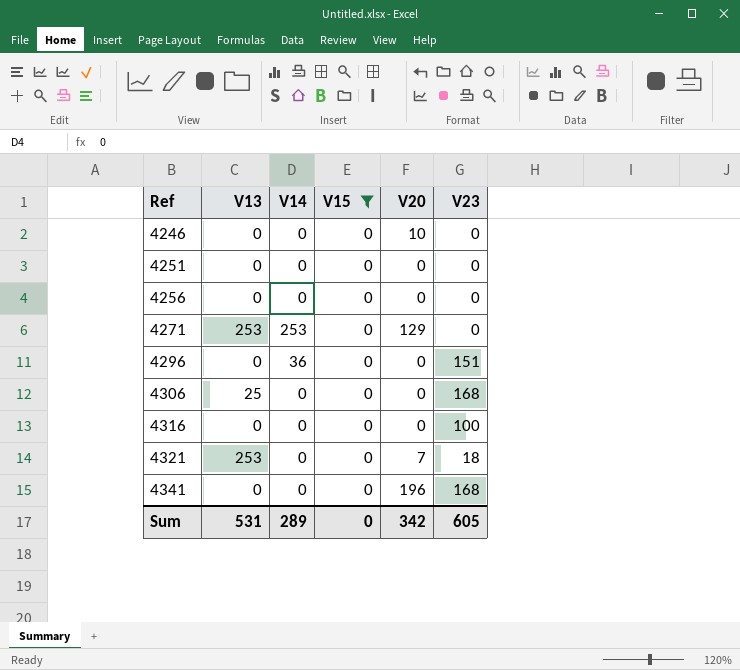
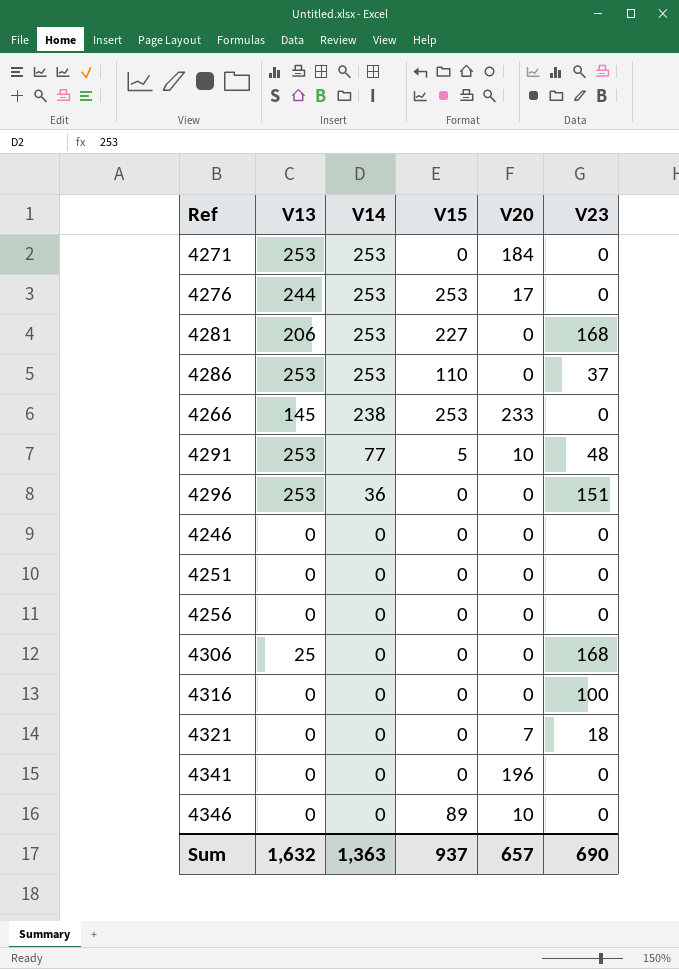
filter: V15 = 0 -> none
row order: Ref ascending -> V14 descending
4271 | V20: 129 -> 184
4296 | V13: 0 -> 253
4246 | V20: 10 -> 0
4321 | V13: 253 -> 0
4341 | V23: 168 -> 0
Sum | V13: 531 -> 1,632
Sum | V14: 289 -> 1,363
Sum | V15: 0 -> 937
Sum | V20: 342 -> 657
Sum | V23: 605 -> 690

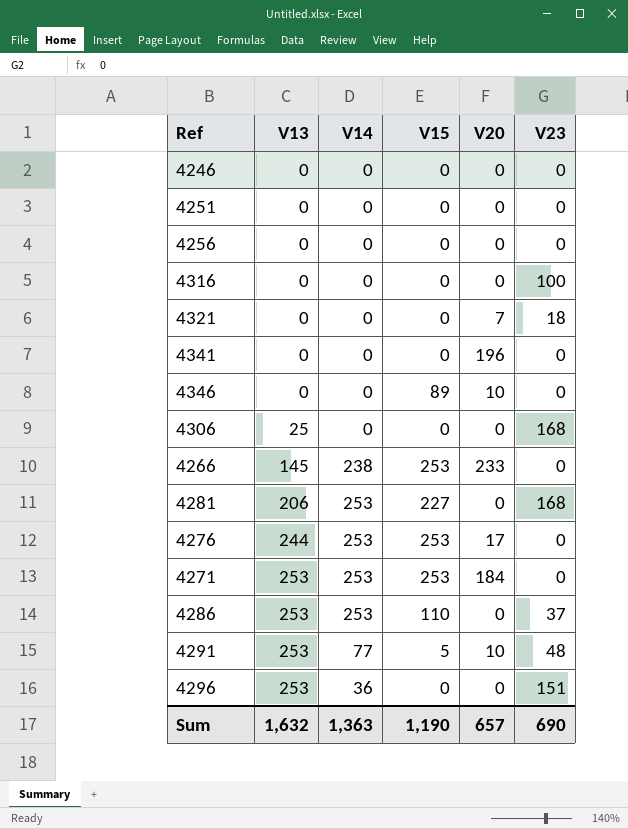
row order: V14 descending -> V13 ascending
4271 | V15: 0 -> 253
Sum | V15: 937 -> 1,190

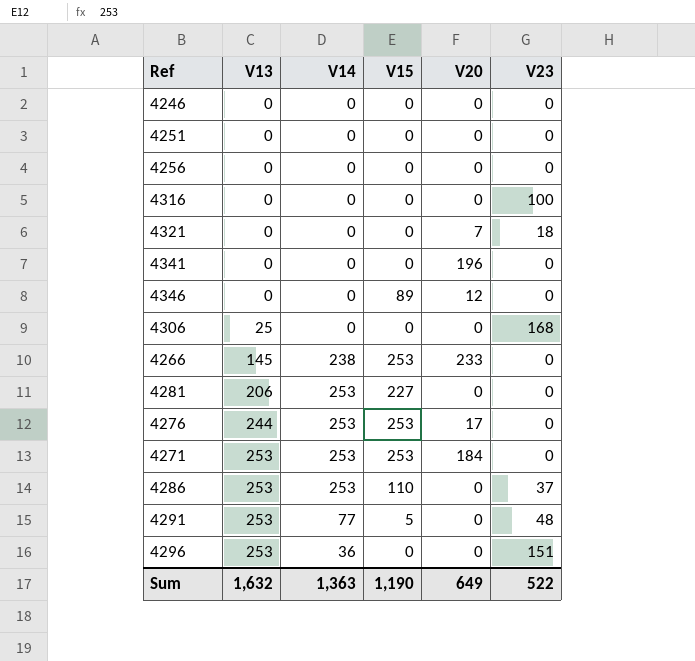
4346 | V20: 10 -> 12
4281 | V23: 168 -> 0
4291 | V20: 10 -> 0
Sum | V20: 657 -> 649
Sum | V23: 690 -> 522

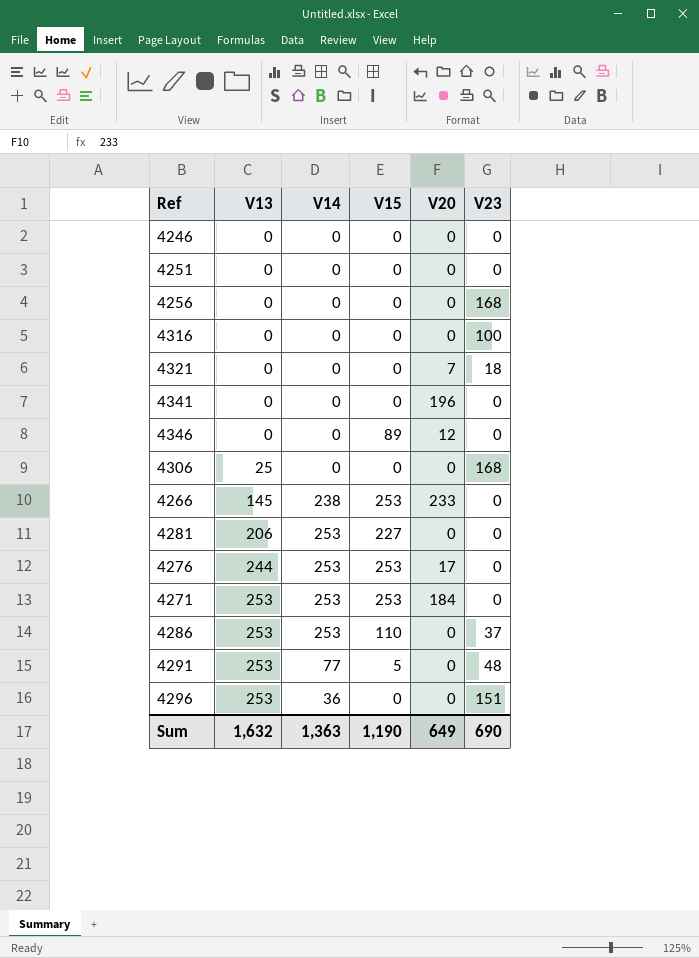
4256 | V23: 0 -> 168
Sum | V23: 522 -> 690

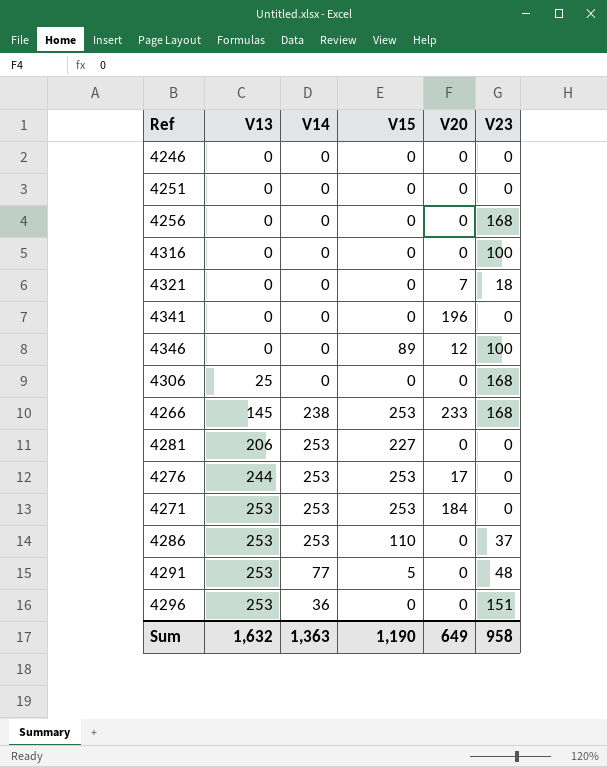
4346 | V23: 0 -> 100
4266 | V23: 0 -> 168
Sum | V23: 690 -> 958

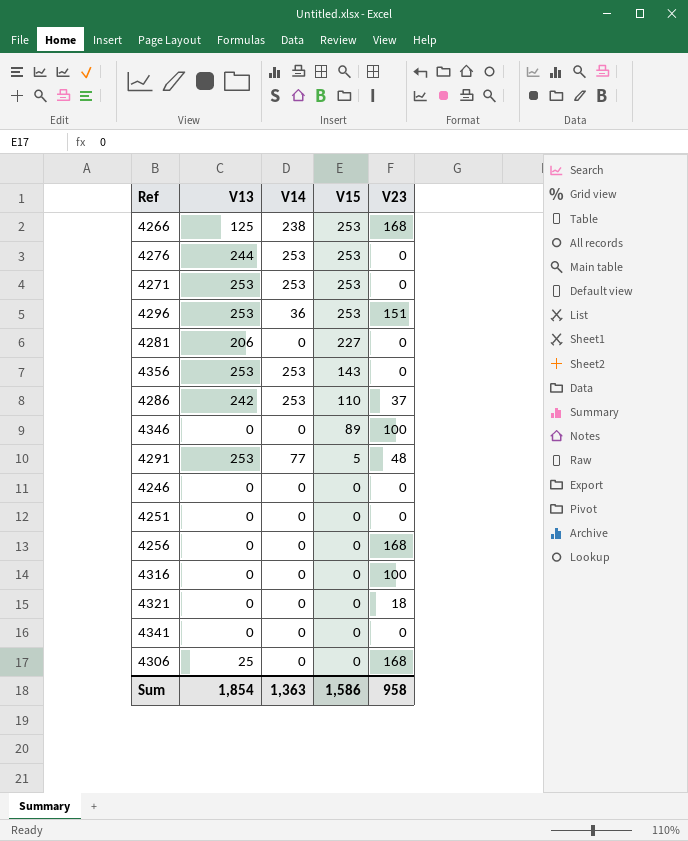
row order: V13 ascending -> V15 descending
column V20 | position: 5 -> none
4266 | V13: 145 -> 125
4296 | V15: 0 -> 253
4281 | V14: 253 -> 0
row 4356: none -> 253 | 253 | 143 | 0
4286 | V13: 253 -> 242
Sum | V13: 1,632 -> 1,854
Sum | V15: 1,190 -> 1,586

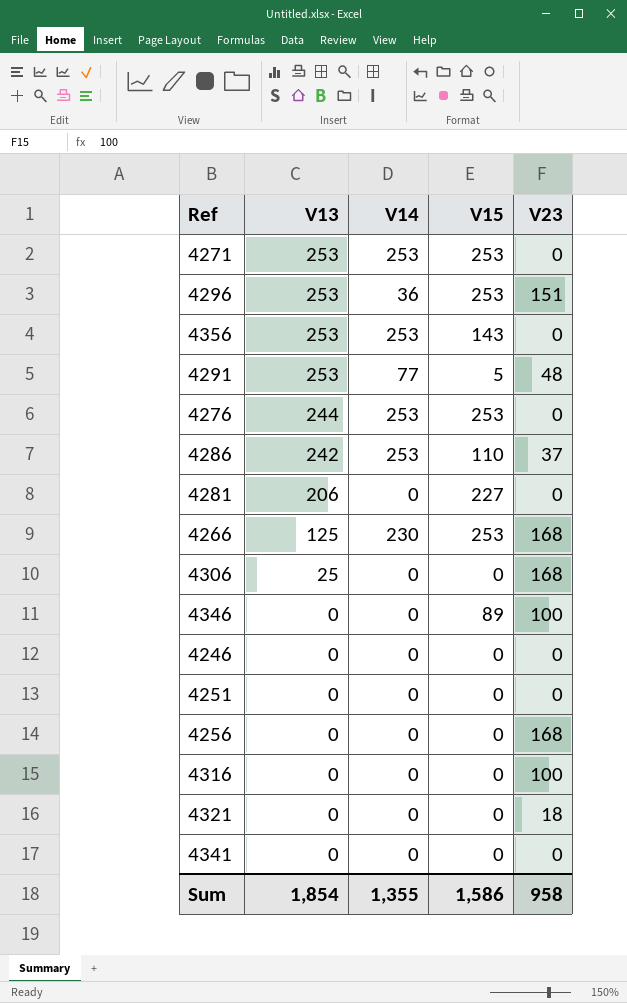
row order: V15 descending -> V13 descending
4266 | V14: 238 -> 230
Sum | V14: 1,363 -> 1,355

